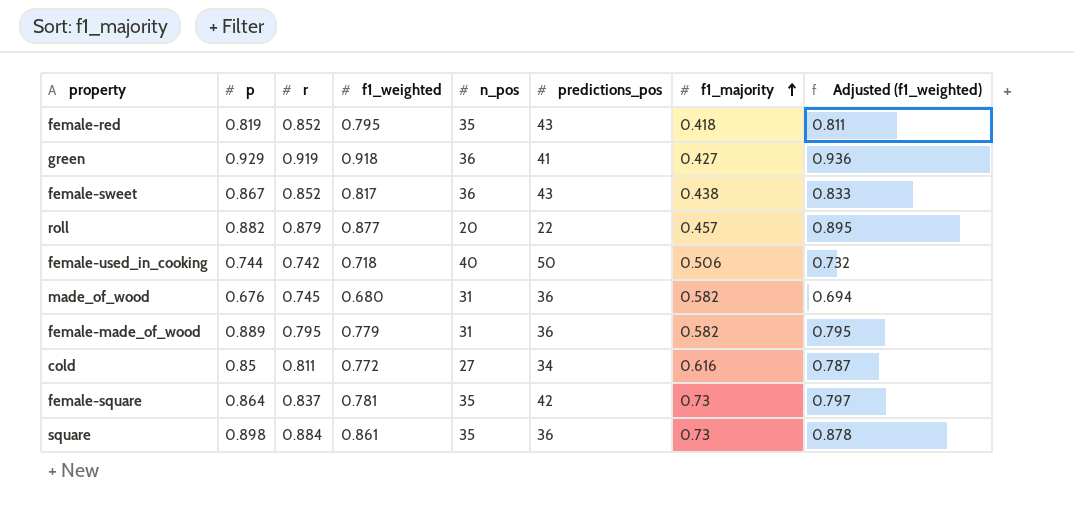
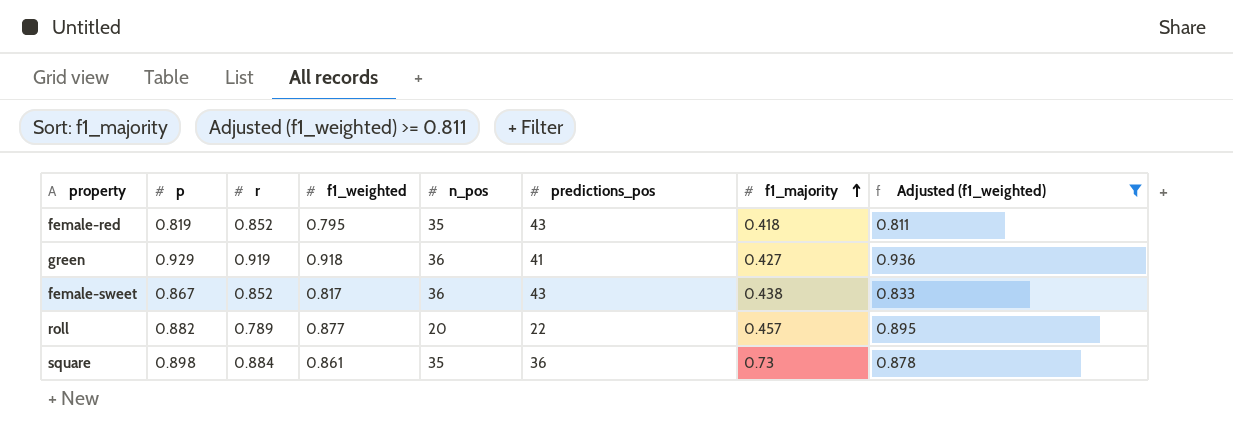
filter: none -> Adjusted (f1_weighted) >= 0.811
roll | r: 0.879 -> 0.789

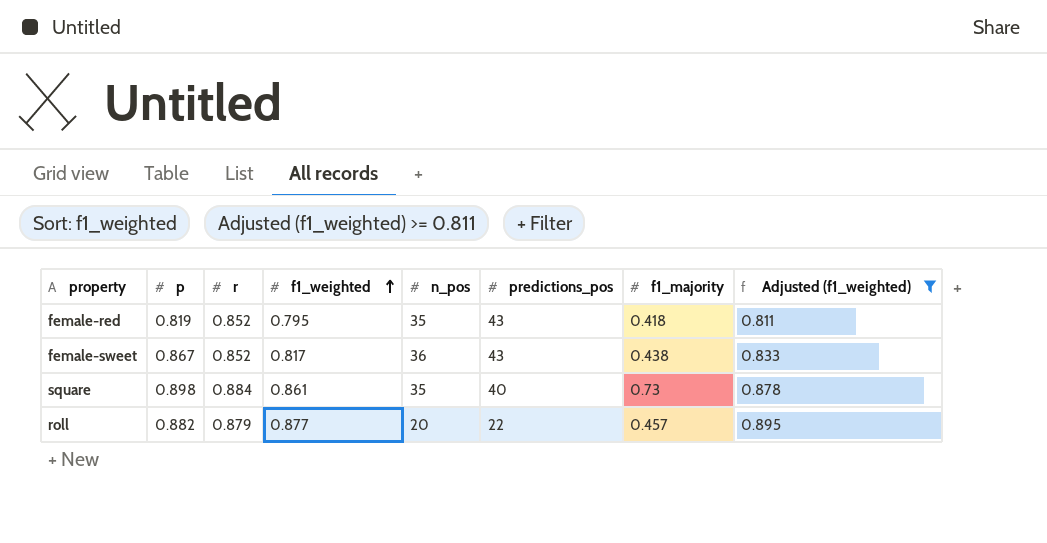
row order: f1_majority ascending -> f1_weighted ascending
row green: 0.929 | 0.919 | 0.918 | 36 | 41 | 0.427 | 0.936 -> none
square | predictions_pos: 36 -> 40
roll | r: 0.789 -> 0.879

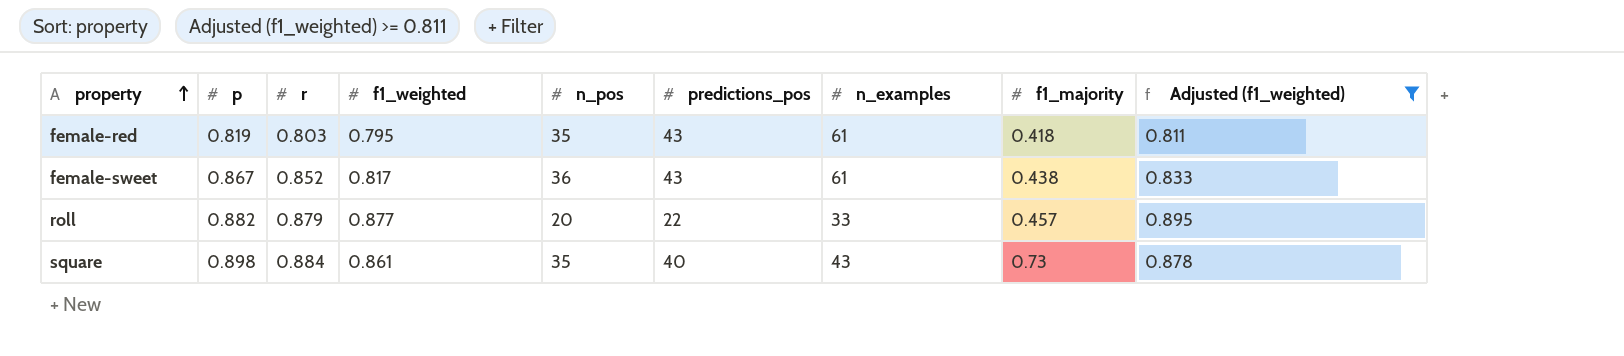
row order: f1_weighted ascending -> property ascending
column n_examples | position: none -> 7
female-red | r: 0.852 -> 0.803

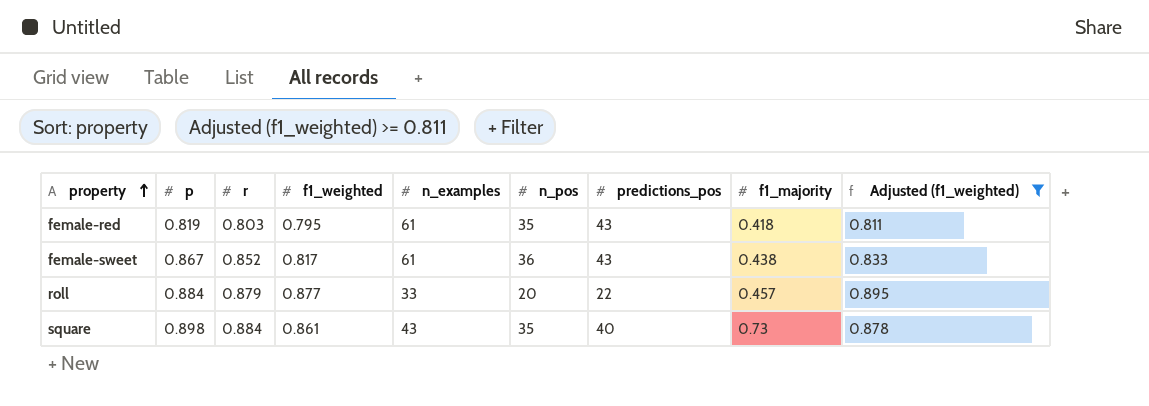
column n_examples | position: 7 -> 5
roll | p: 0.882 -> 0.884

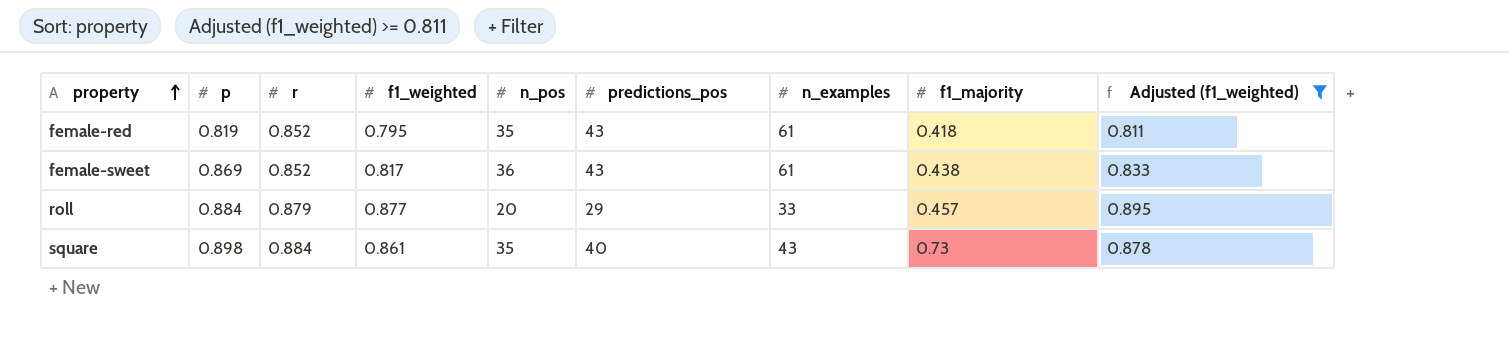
column n_examples | position: 5 -> 7
female-red | r: 0.803 -> 0.852
female-sweet | p: 0.867 -> 0.869
roll | predictions_pos: 22 -> 29

